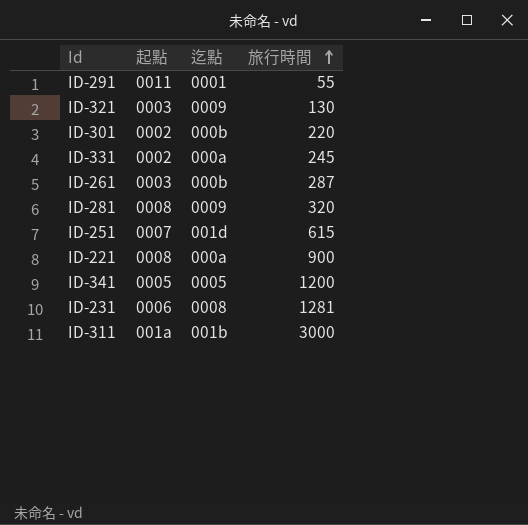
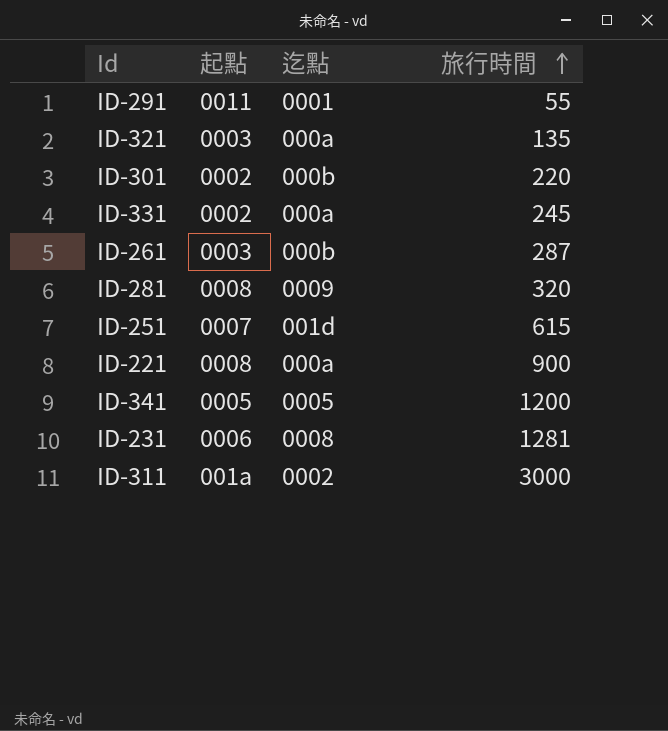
ID-321 | 迄點: 0009 -> 000a
ID-321 | 旅行時間: 130 -> 135
ID-311 | 迄點: 001b -> 0002

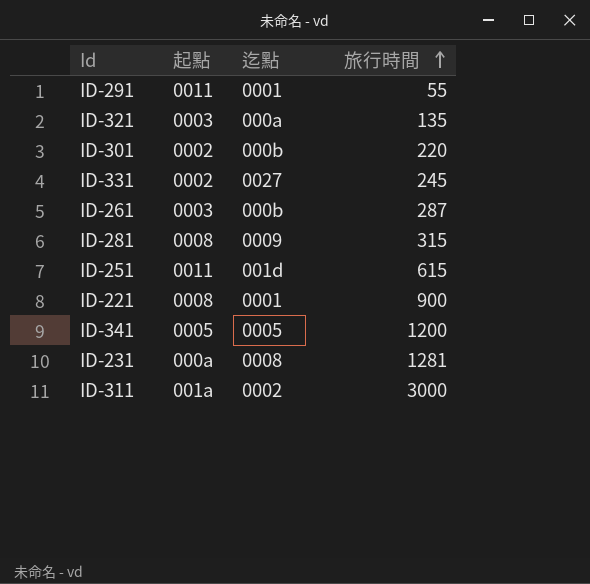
ID-331 | 迄點: 000a -> 0027
ID-281 | 旅行時間: 320 -> 315
ID-251 | 起點: 0007 -> 0011
ID-221 | 迄點: 000a -> 0001
ID-231 | 起點: 0006 -> 000a

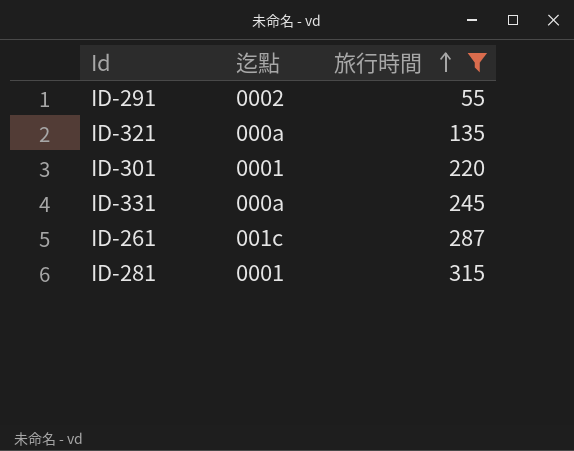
filter: none -> 旅行時間 <= 315
column 起點 | position: 2 -> none
ID-291 | 迄點: 0001 -> 0002
ID-301 | 迄點: 000b -> 0001
ID-331 | 迄點: 0027 -> 000a
ID-261 | 迄點: 000b -> 001c
ID-281 | 迄點: 0009 -> 0001

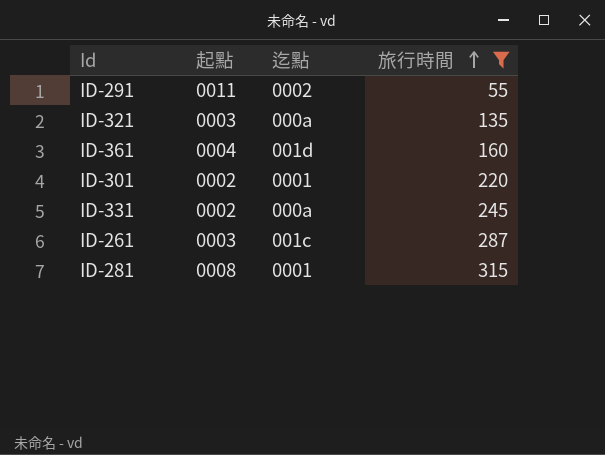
column 起點 | position: none -> 2
row ID-361: none -> 0004 | 001d | 160

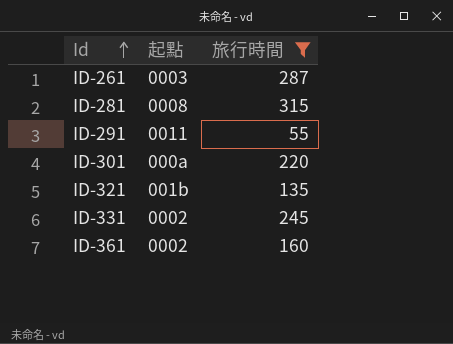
row order: 旅行時間 ascending -> Id ascending
column 迄點 | position: 3 -> none
ID-301 | 起點: 0002 -> 000a
ID-321 | 起點: 0003 -> 001b
ID-361 | 起點: 0004 -> 0002

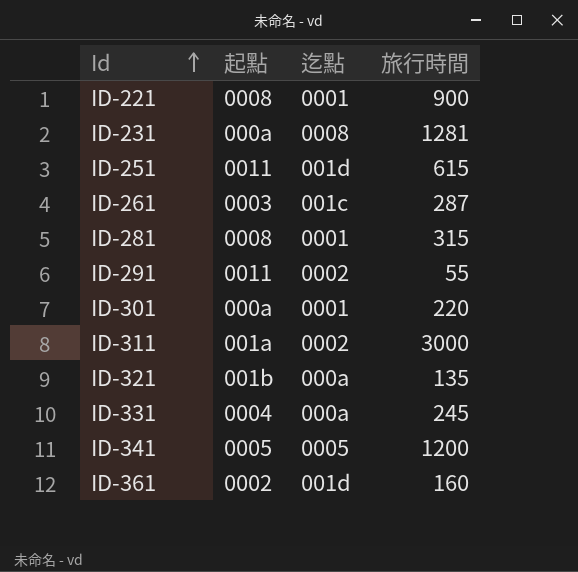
filter: 旅行時間 <= 315 -> none
column 迄點 | position: none -> 3
ID-331 | 起點: 0002 -> 0004

